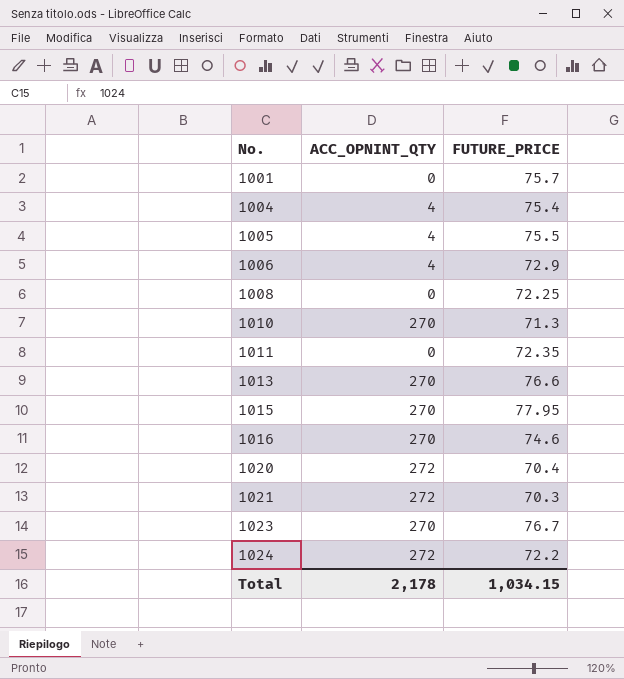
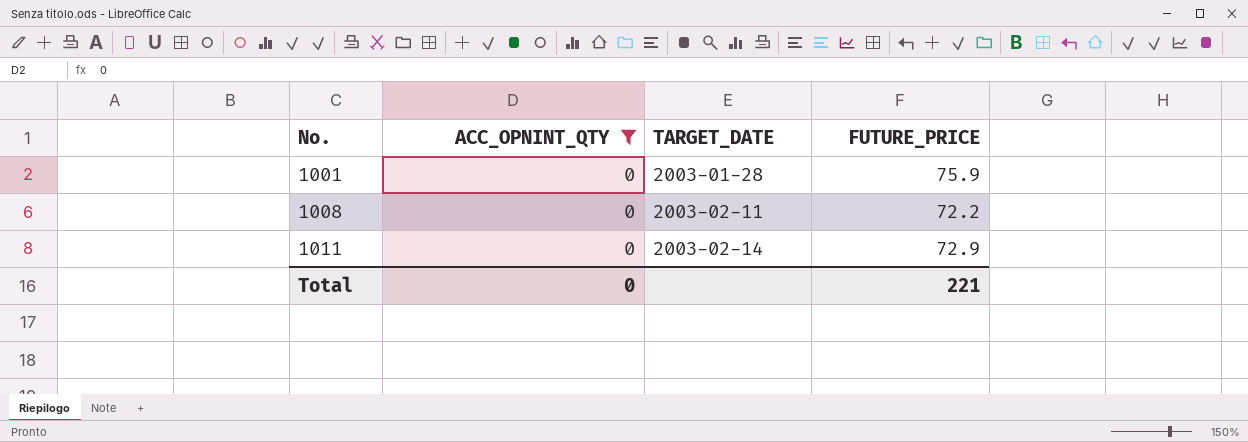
filter: none -> ACC_OPNINT_QTY = 0
column TARGET_DATE | position: none -> 3
1001 | FUTURE_PRICE: 75.7 -> 75.9
1008 | FUTURE_PRICE: 72.25 -> 72.2
1011 | FUTURE_PRICE: 72.35 -> 72.9
Total | ACC_OPNINT_QTY: 2,178 -> 0
Total | FUTURE_PRICE: 1,034.15 -> 221

